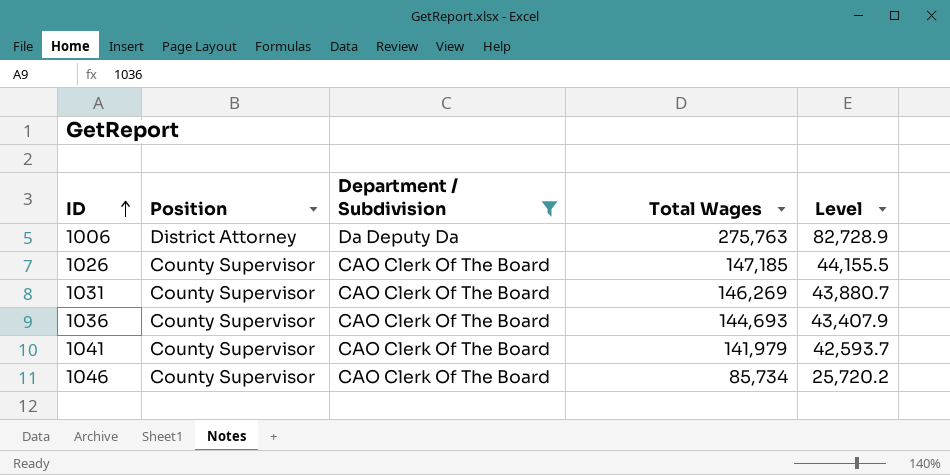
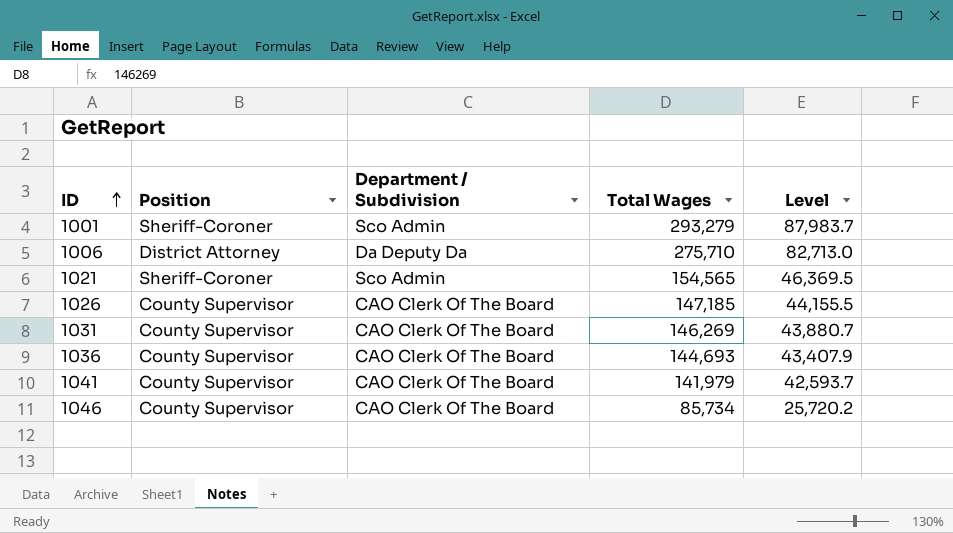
filter: Department / Subdivision != Sco Admin -> none
1006 | Total Wages: 275,763 -> 275,710
1006 | Level: 82,728.9 -> 82,713.0

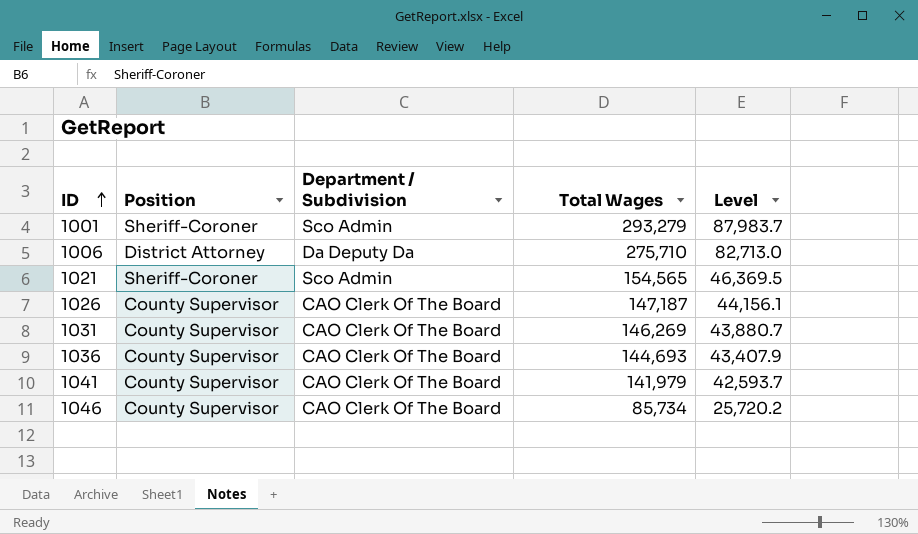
1026 | Total Wages: 147,185 -> 147,187
1026 | Level: 44,155.5 -> 44,156.1

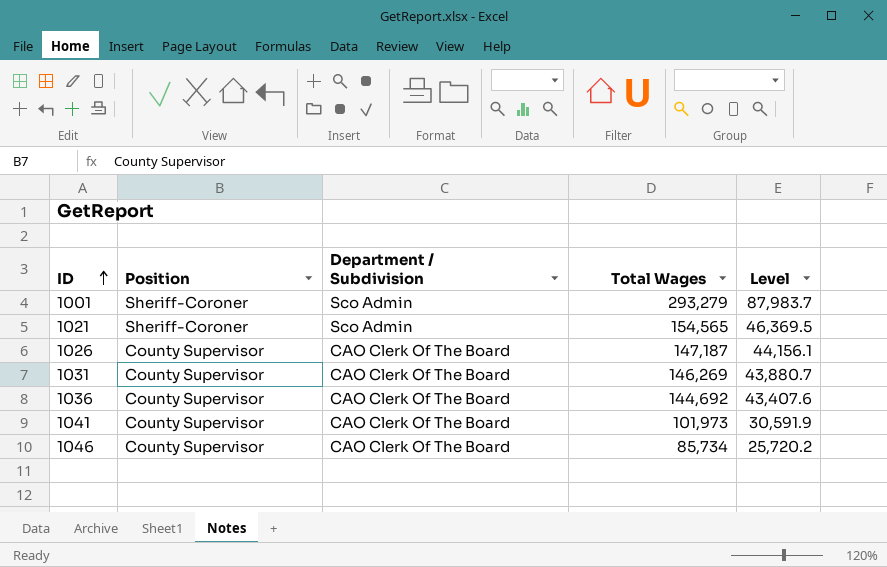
row 1006: District Attorney | Da Deputy Da | 275,710 | 82,713.0 -> none
1036 | Total Wages: 144,693 -> 144,692
1036 | Level: 43,407.9 -> 43,407.6
1041 | Total Wages: 141,979 -> 101,973
1041 | Level: 42,593.7 -> 30,591.9

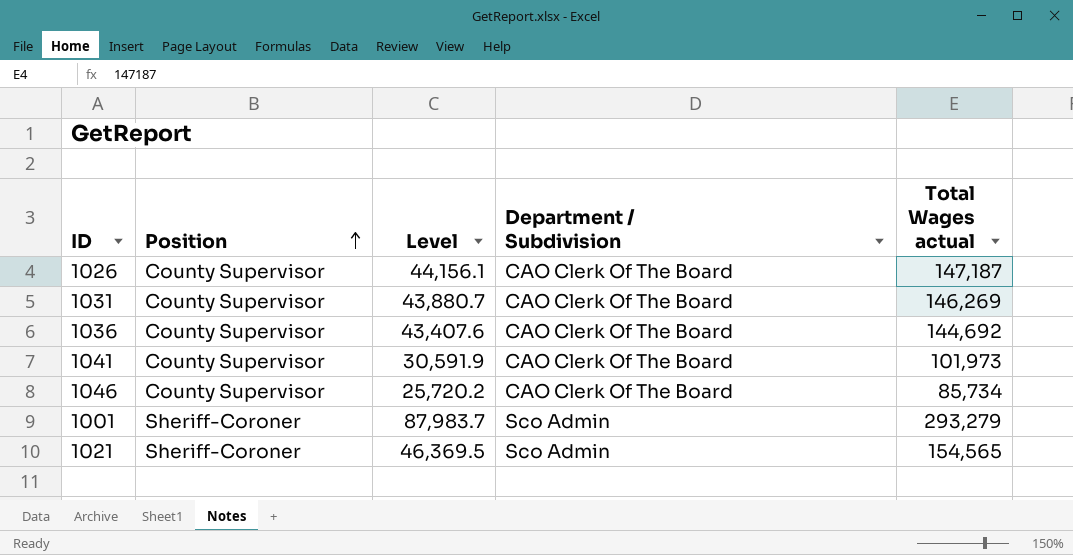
row order: ID ascending -> Position ascending
column Level | position: 5 -> 3
column name: Total Wages -> Total Wages actual

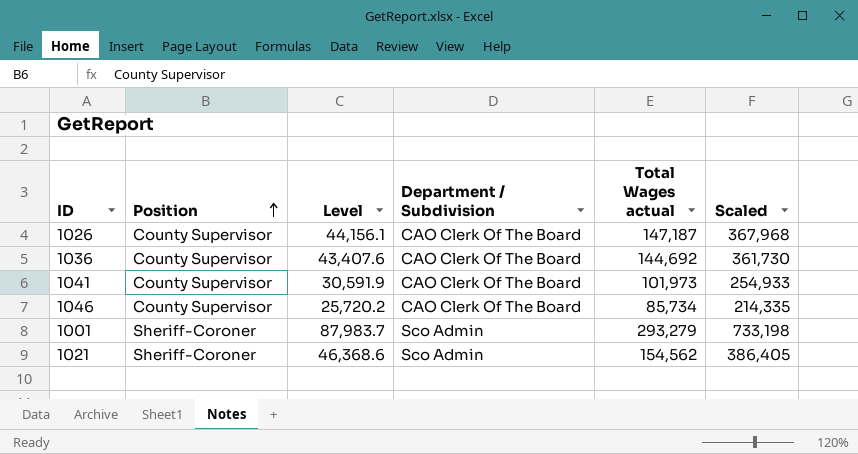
column Scaled | formula: none -> [Total Wages actual] * 2.5
row 1031: County Supervisor | 43,880.7 | CAO Clerk Of The Board | 146,269 -> none
1021 | Level: 46,369.5 -> 46,368.6
1021 | Total Wages actual: 154,565 -> 154,562

